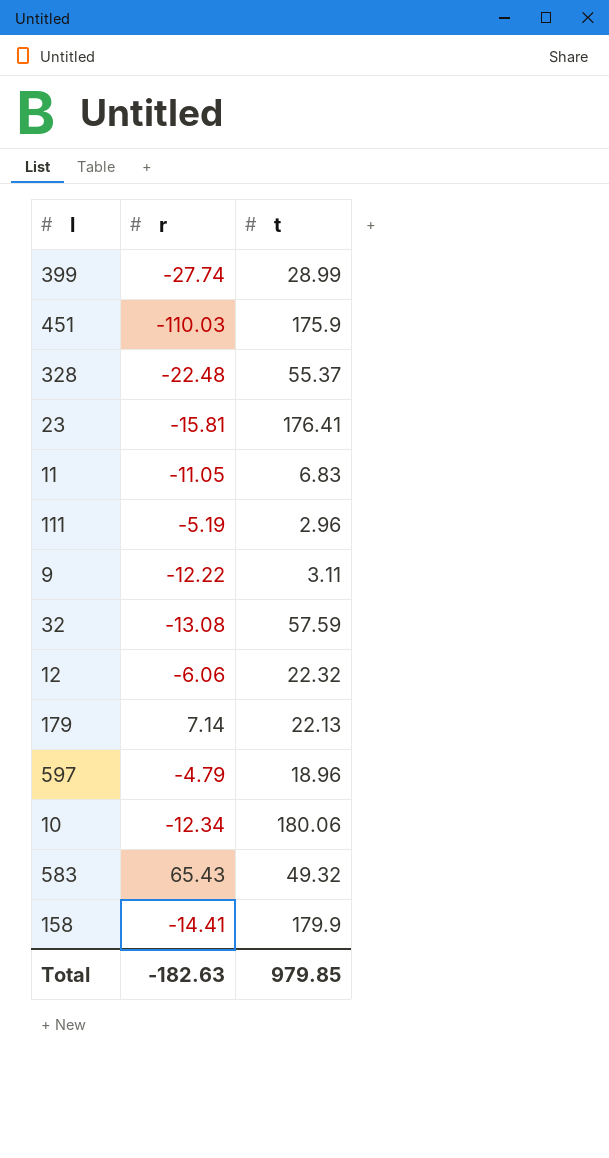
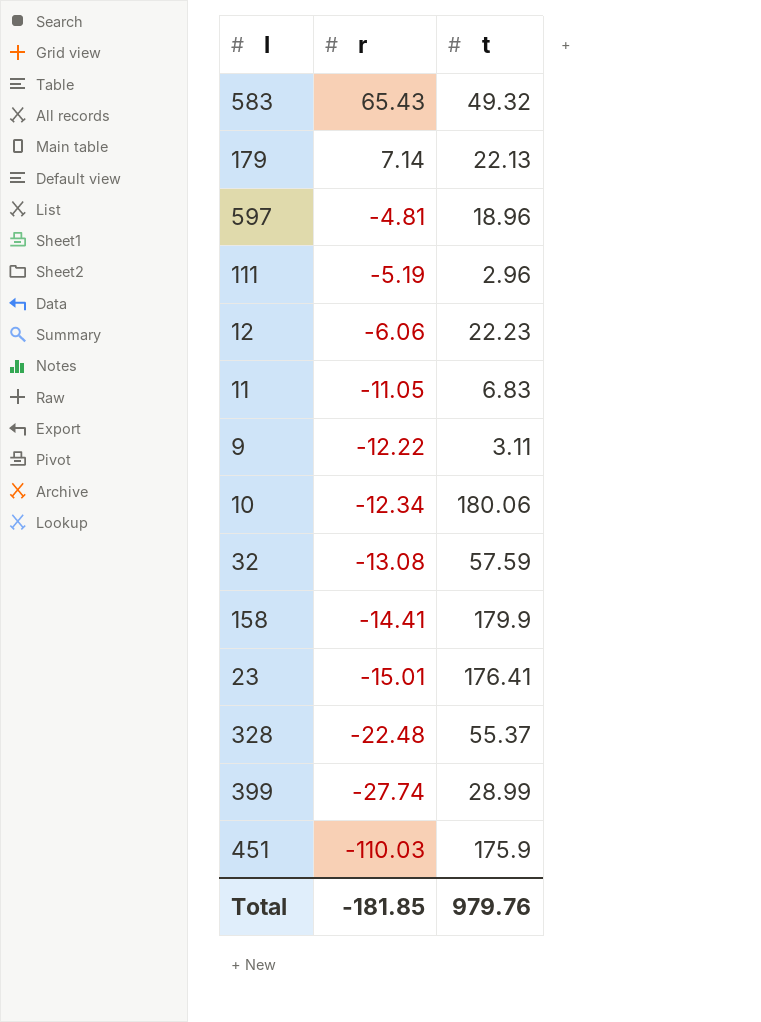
row order: none -> r descending
597 | r: -4.79 -> -4.81
12 | t: 22.32 -> 22.23
23 | r: -15.81 -> -15.01
Total | r: -182.63 -> -181.85
Total | t: 979.85 -> 979.76

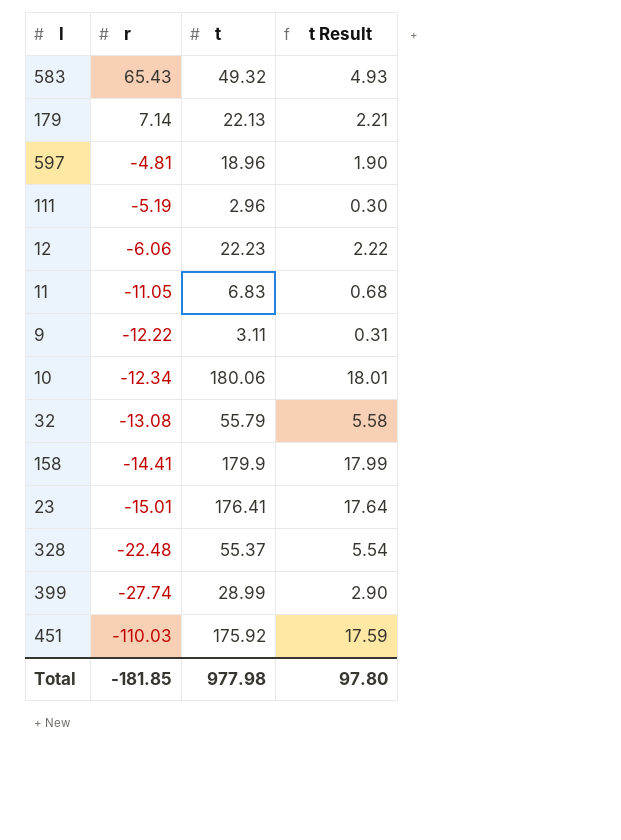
column t Result | formula: none -> [t] * 0.1
32 | t: 57.59 -> 55.79
451 | t: 175.9 -> 175.92
Total | t: 979.76 -> 977.98

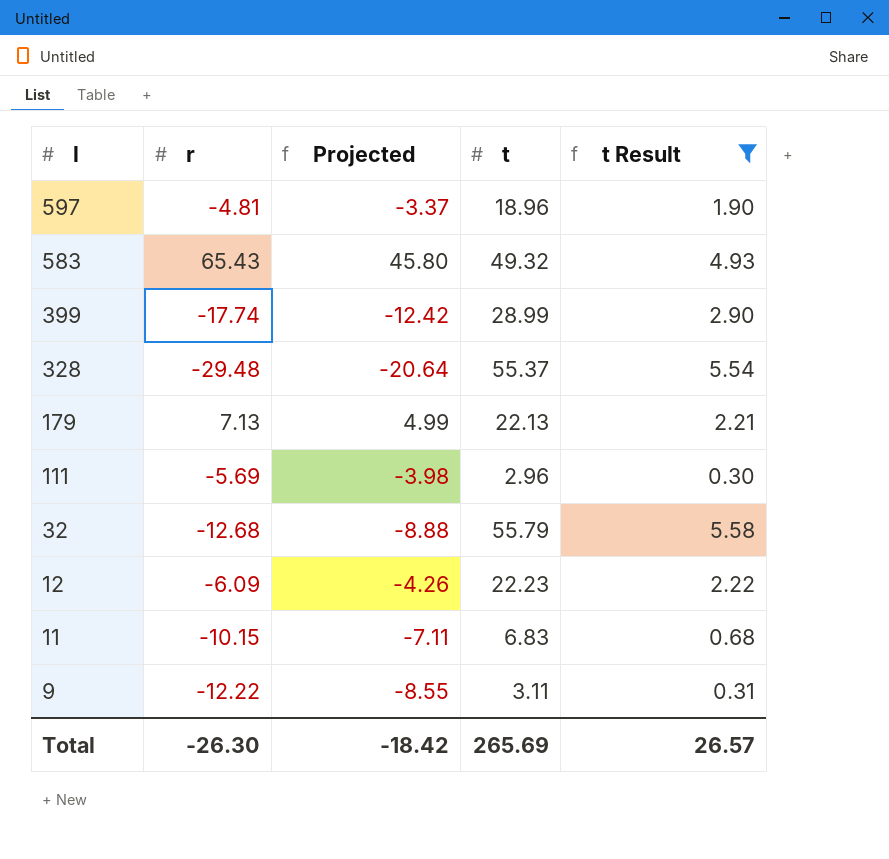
filter: none -> t Result <= 5.58
row order: r descending -> l descending
column Projected | formula: none -> [r] * 0.7
399 | r: -27.74 -> -17.74
328 | r: -22.48 -> -29.48
179 | r: 7.14 -> 7.13
111 | r: -5.19 -> -5.69
32 | r: -13.08 -> -12.68
12 | r: -6.06 -> -6.09
11 | r: -11.05 -> -10.15
Total | r: -181.85 -> -26.30
Total | t: 977.98 -> 265.69
Total | t Result: 97.80 -> 26.57

